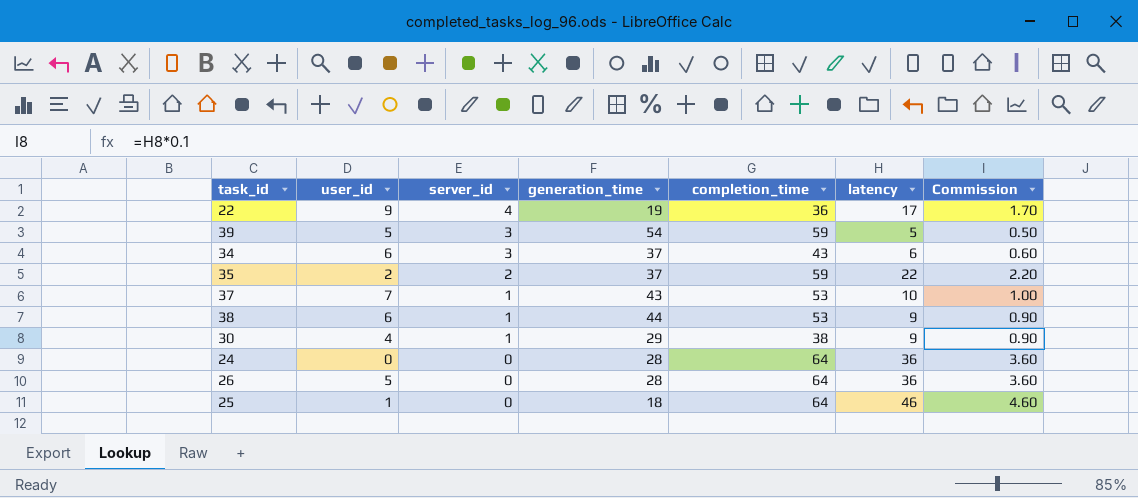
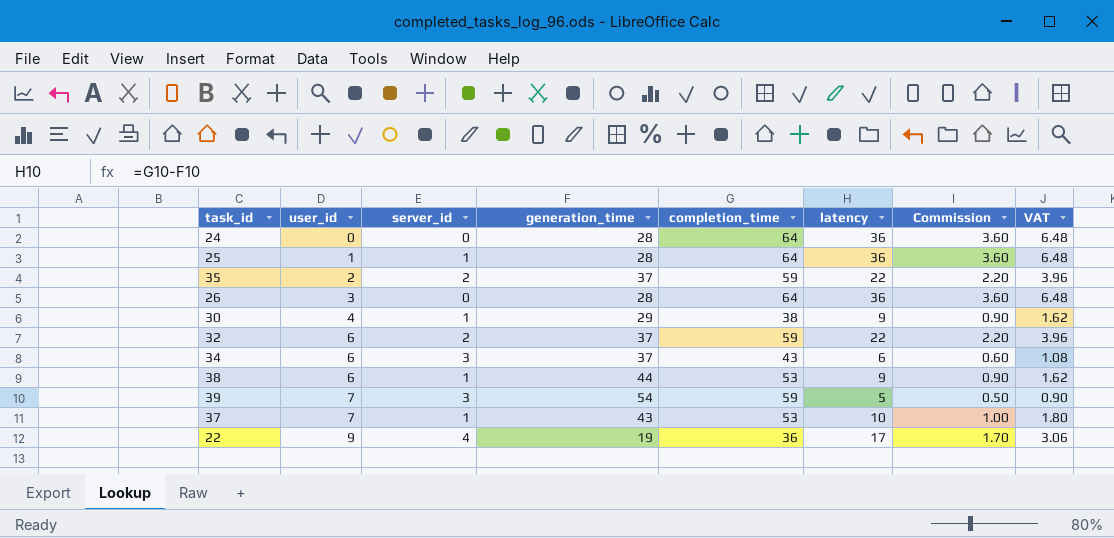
row order: server_id descending -> user_id ascending
column VAT | formula: none -> [latency] * 0.18
25 | server_id: 0 -> 1
25 | generation_time: 18 -> 28
25 | latency: 46 -> 36
25 | Commission: 4.60 -> 3.60
26 | user_id: 5 -> 3
row 32: none -> 6 | 2 | 37 | 59 | 22 | 2.20 | 3.96
39 | user_id: 5 -> 7

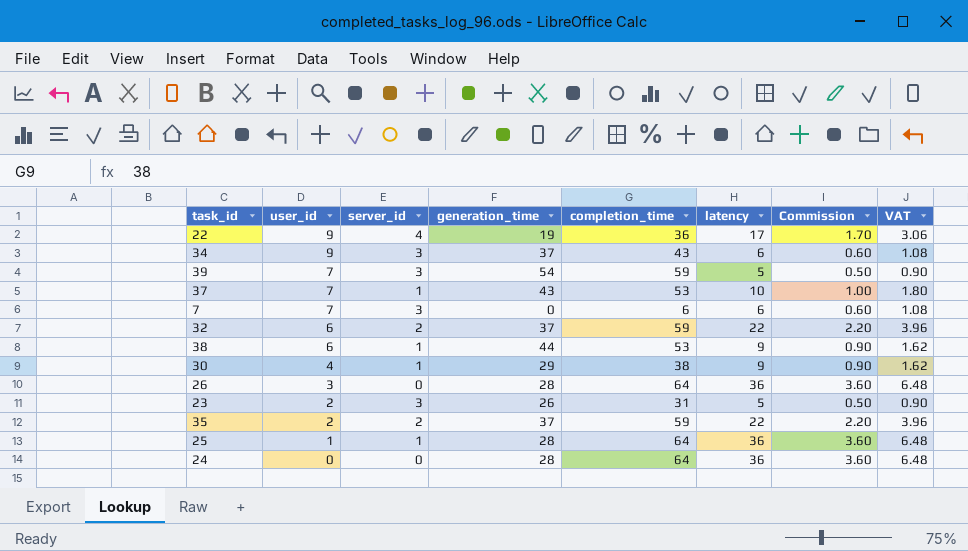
row order: user_id ascending -> user_id descending
34 | user_id: 6 -> 9
row 7: none -> 7 | 3 | 0 | 6 | 6 | 0.60 | 1.08
row 23: none -> 2 | 3 | 26 | 31 | 5 | 0.50 | 0.90

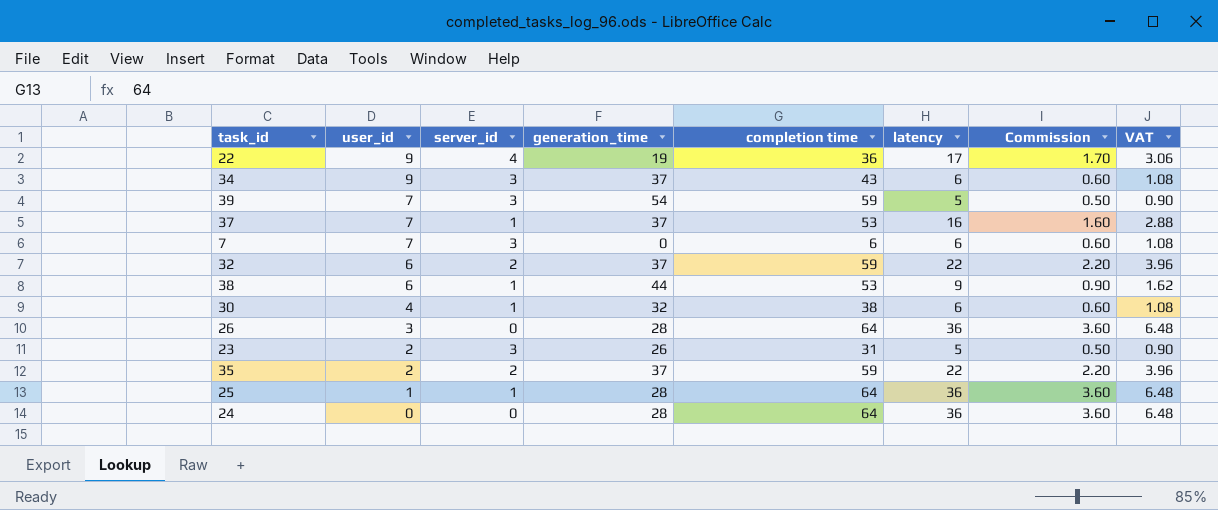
column name: completion_time -> completion time
37 | generation_time: 43 -> 37
37 | latency: 10 -> 16
37 | Commission: 1.00 -> 1.60
37 | VAT: 1.80 -> 2.88
30 | generation_time: 29 -> 32
30 | latency: 9 -> 6
30 | Commission: 0.90 -> 0.60
30 | VAT: 1.62 -> 1.08

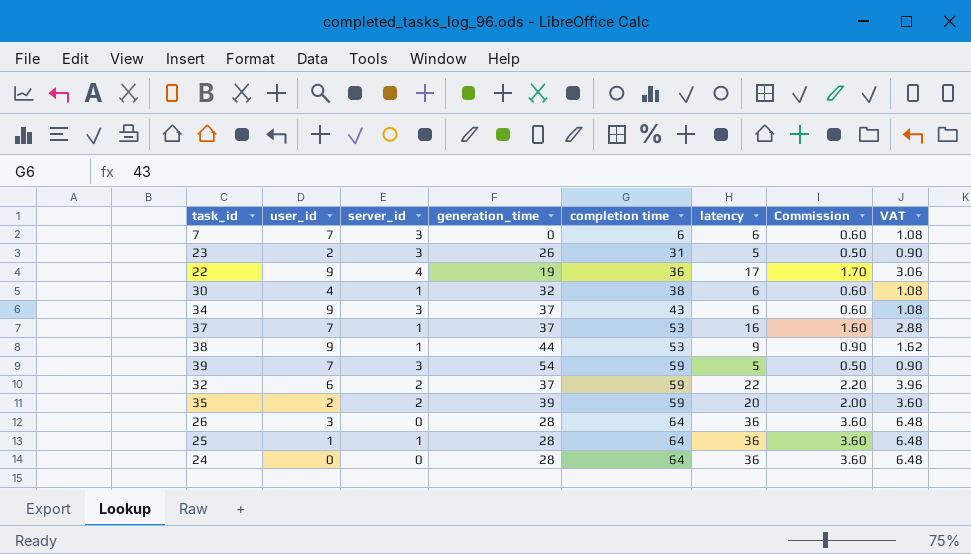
row order: user_id descending -> completion time ascending
38 | user_id: 6 -> 9
35 | generation_time: 37 -> 39
35 | latency: 22 -> 20
35 | Commission: 2.20 -> 2.00
35 | VAT: 3.96 -> 3.60

